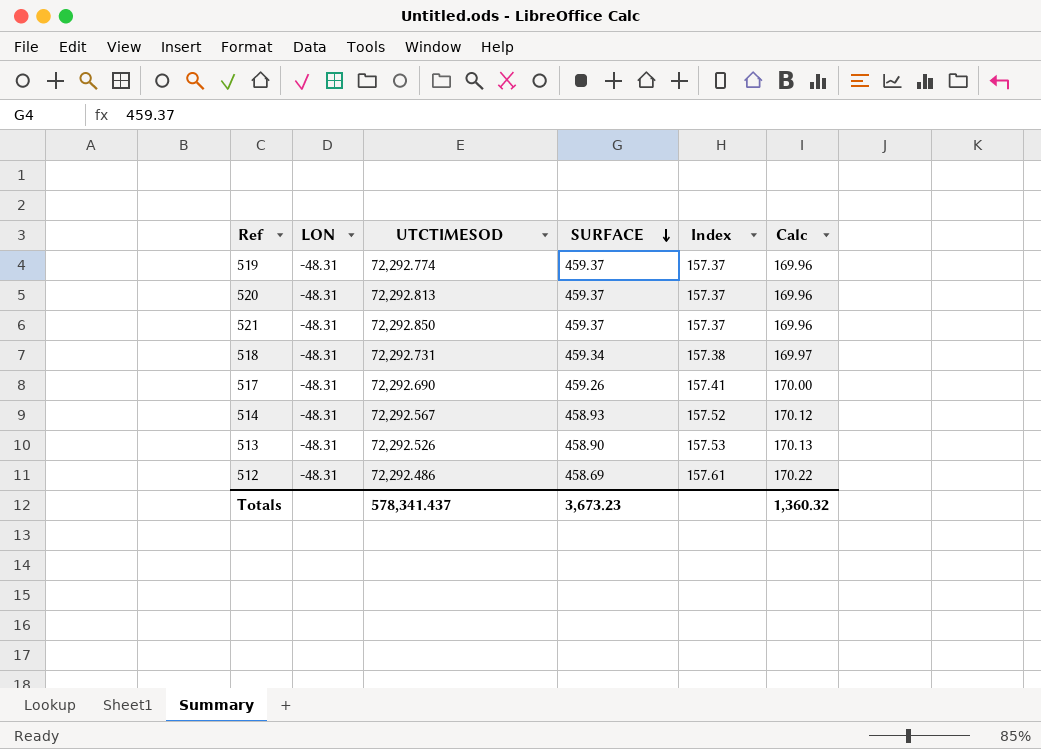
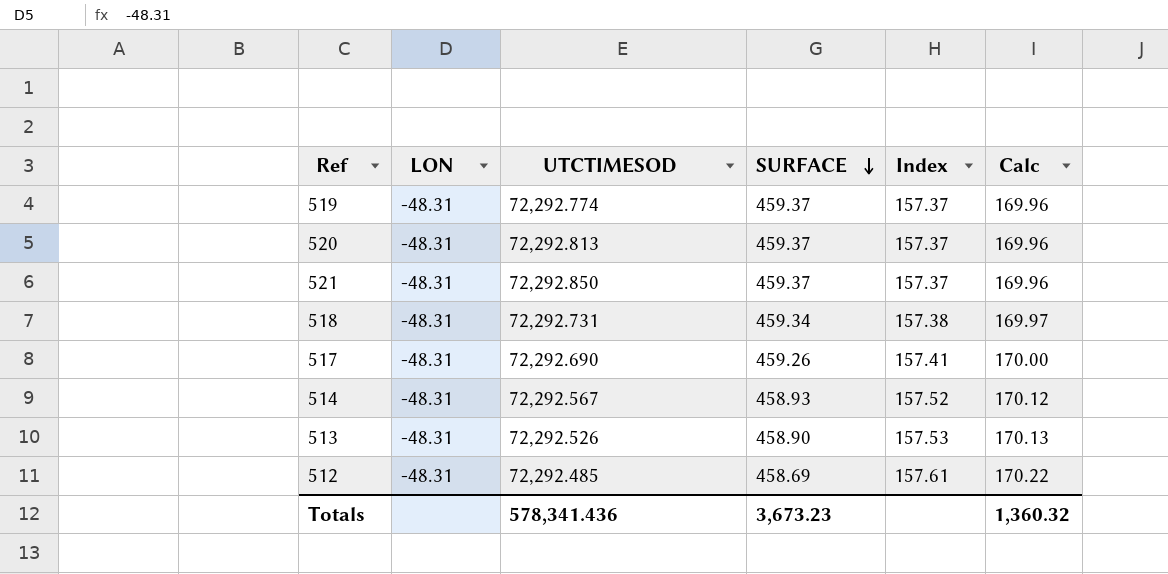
512 | UTCTIMESOD: 72,292.486 -> 72,292.485
Totals | UTCTIMESOD: 578,341.437 -> 578,341.436

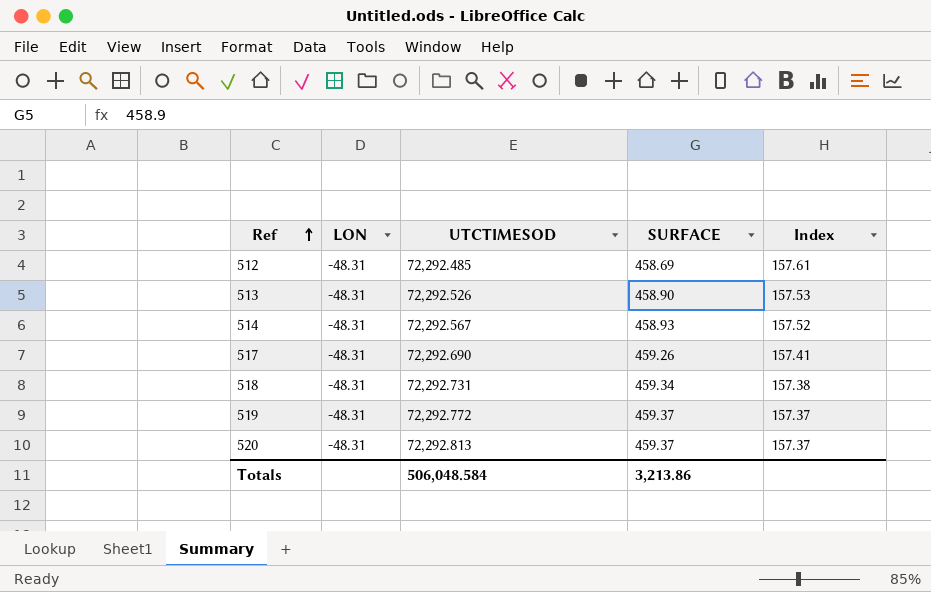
row order: SURFACE descending -> Ref ascending
column Calc | formula: [Index] * 1.08 -> none
row 521: -48.31 | 72,292.850 | 459.37 | 157.37 | 169.96 -> none
519 | UTCTIMESOD: 72,292.774 -> 72,292.772
Totals | UTCTIMESOD: 578,341.436 -> 506,048.584
Totals | SURFACE: 3,673.23 -> 3,213.86

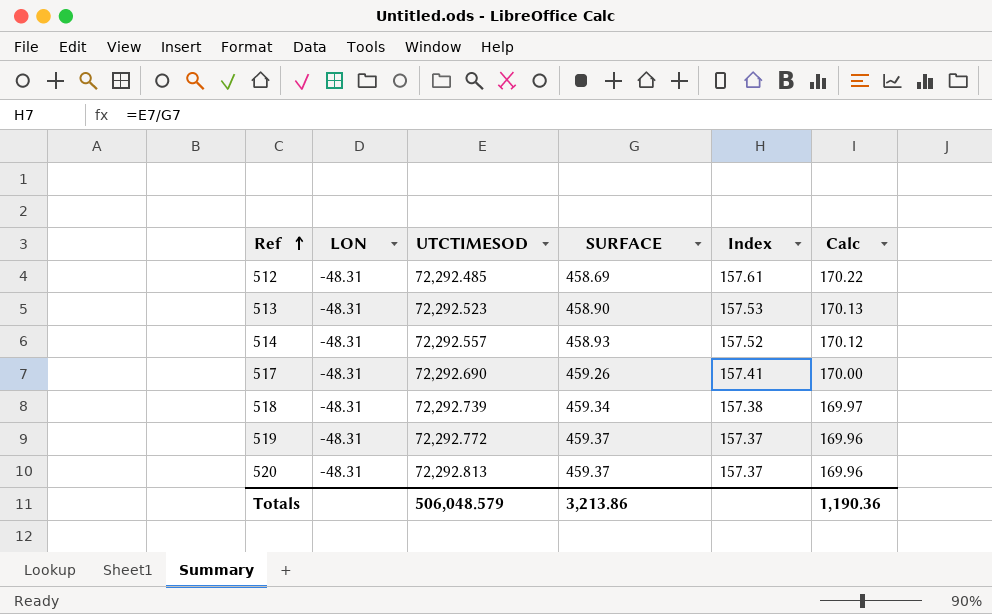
column Calc | formula: none -> [Index] * 1.08
513 | UTCTIMESOD: 72,292.526 -> 72,292.523
514 | UTCTIMESOD: 72,292.567 -> 72,292.557
518 | UTCTIMESOD: 72,292.731 -> 72,292.739
Totals | UTCTIMESOD: 506,048.584 -> 506,048.579

